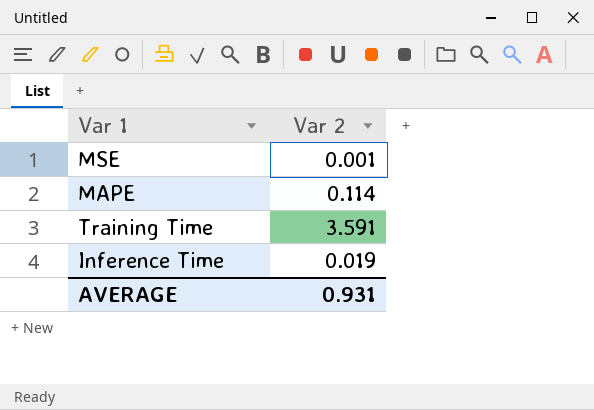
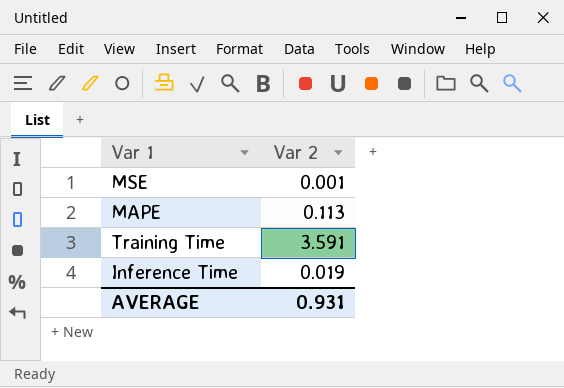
MAPE | Var 2: 0.114 -> 0.113

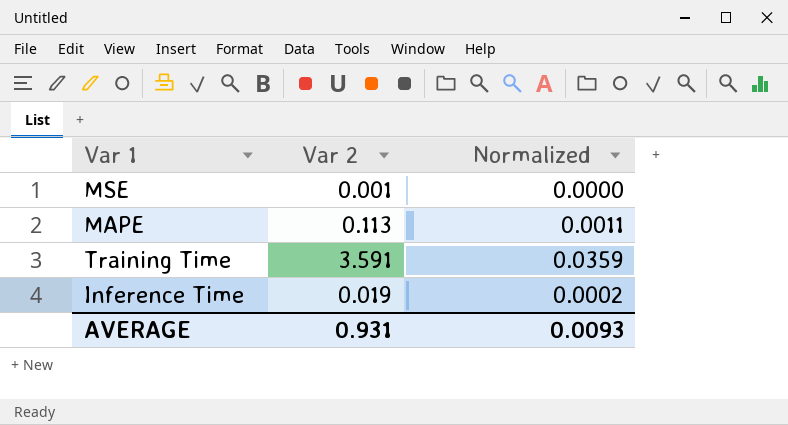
column Normalized | formula: none -> [Var 2] * 0.01

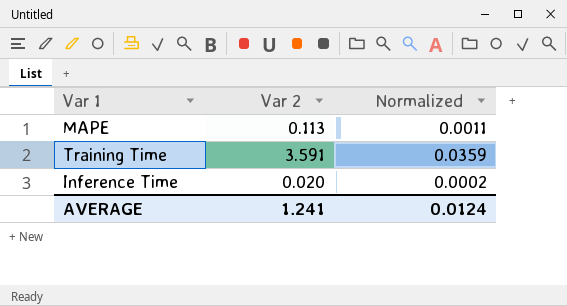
row MSE: 0.001 | 0.0000 -> none
Inference Time | Var 2: 0.019 -> 0.020
AVERAGE | Var 2: 0.931 -> 1.241
AVERAGE | Normalized: 0.0093 -> 0.0124

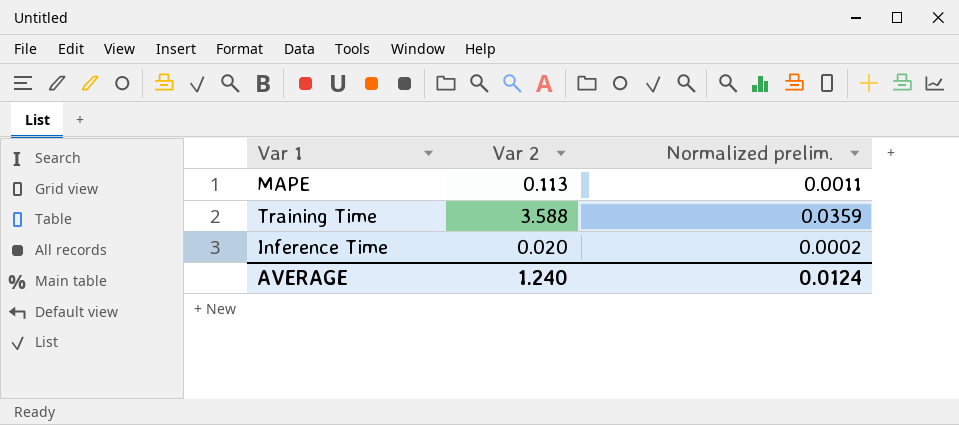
column name: Normalized -> Normalized prelim.
Training Time | Var 2: 3.591 -> 3.588
AVERAGE | Var 2: 1.241 -> 1.240

